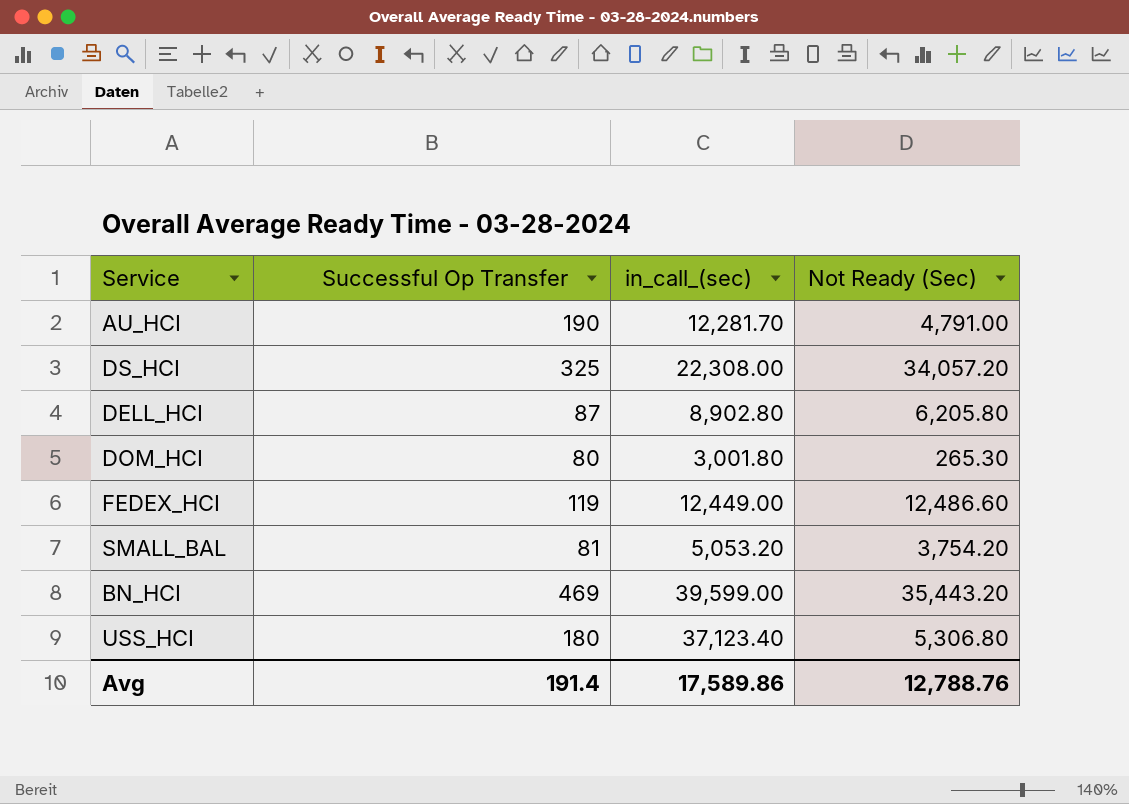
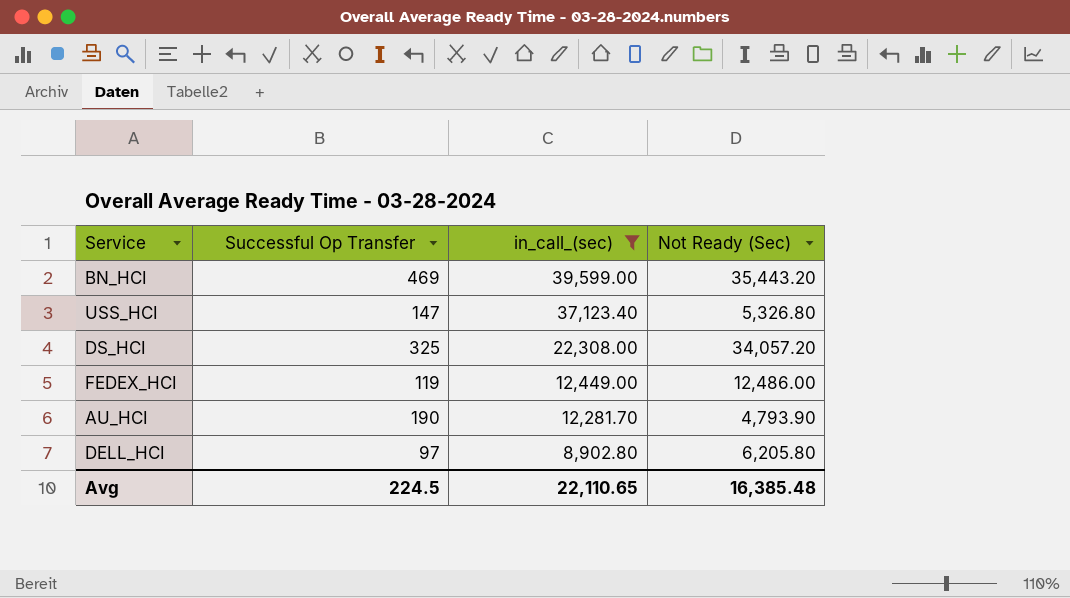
filter: none -> in_call_(sec) >= 8,902.80
row order: none -> in_call_(sec) descending
USS_HCI | Successful Op Transfer: 180 -> 147
USS_HCI | Not Ready (Sec): 5,306.80 -> 5,326.80
FEDEX_HCI | Not Ready (Sec): 12,486.60 -> 12,486.00
AU_HCI | Not Ready (Sec): 4,791.00 -> 4,793.90
DELL_HCI | Successful Op Transfer: 87 -> 97
Avg | Successful Op Transfer: 191.4 -> 224.5
Avg | in_call_(sec): 17,589.86 -> 22,110.65
Avg | Not Ready (Sec): 12,788.76 -> 16,385.48

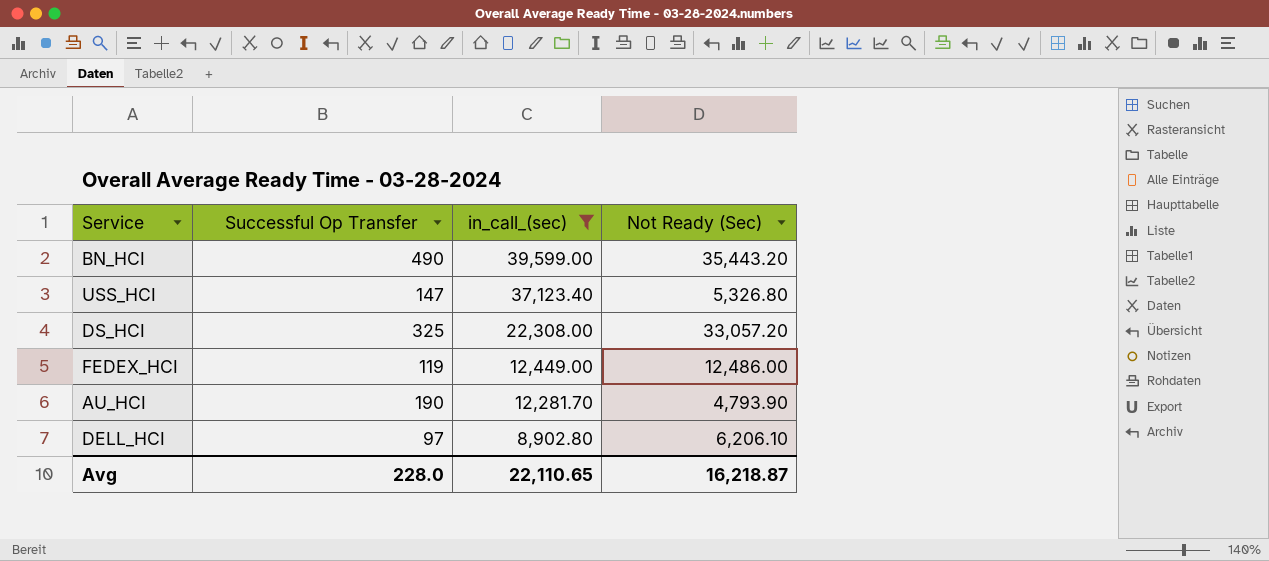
BN_HCI | Successful Op Transfer: 469 -> 490
DS_HCI | Not Ready (Sec): 34,057.20 -> 33,057.20
DELL_HCI | Not Ready (Sec): 6,205.80 -> 6,206.10
Avg | Successful Op Transfer: 224.5 -> 228.0
Avg | Not Ready (Sec): 16,385.48 -> 16,218.87

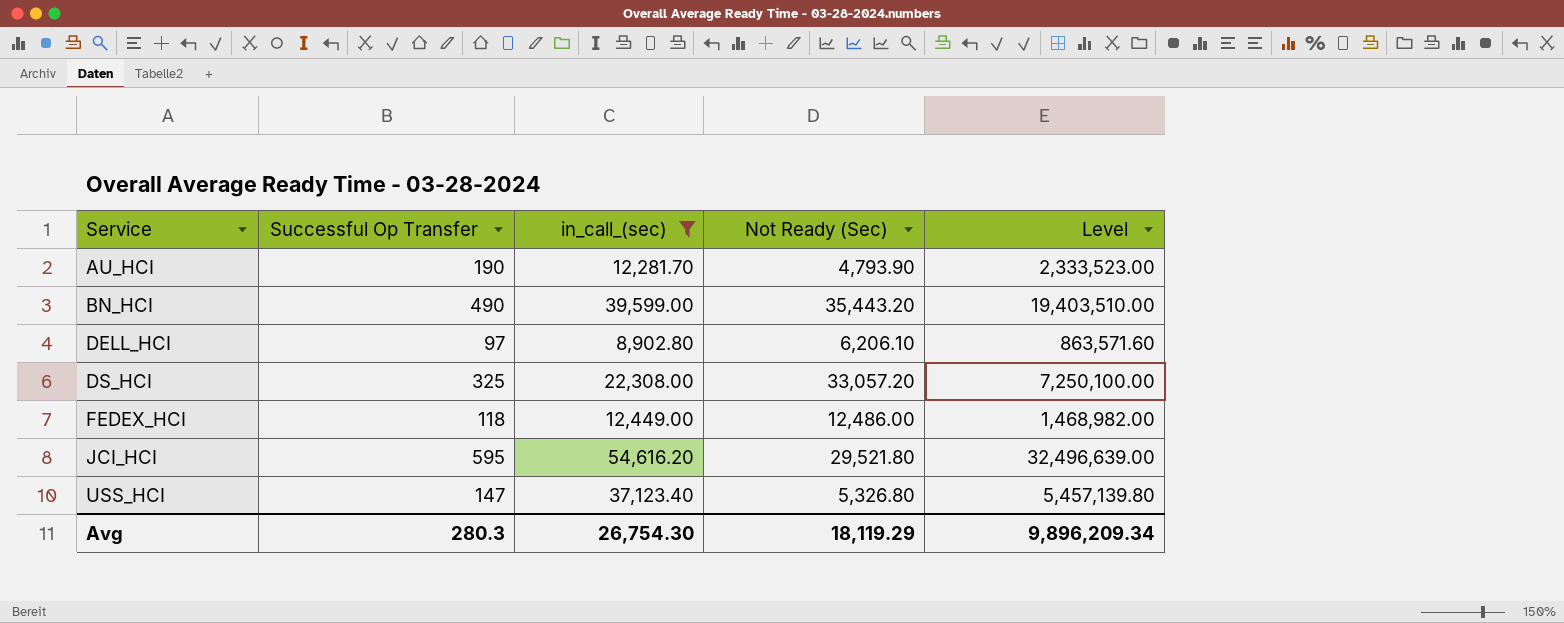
row order: in_call_(sec) descending -> Service ascending
column Level | formula: none -> [Successful Op Transfer] * [in_call_(sec)]
FEDEX_HCI | Successful Op Transfer: 119 -> 118
row JCI_HCI: none -> 595 | 54,616.20 | 29,521.80 | 32,496,639.00
Avg | Successful Op Transfer: 228.0 -> 280.3
Avg | in_call_(sec): 22,110.65 -> 26,754.30
Avg | Not Ready (Sec): 16,218.87 -> 18,119.29

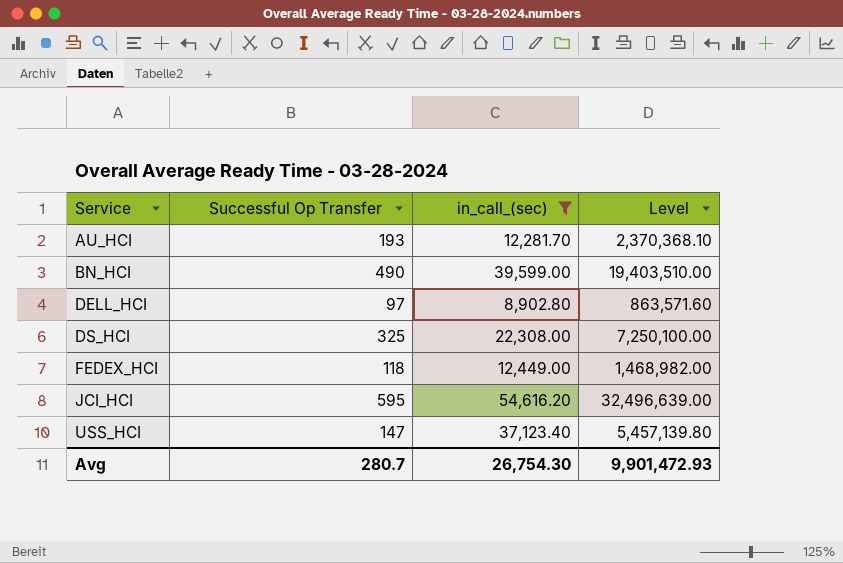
column Not Ready (Sec) | position: 4 -> none
AU_HCI | Successful Op Transfer: 190 -> 193
AU_HCI | Level: 2,333,523.00 -> 2,370,368.10
Avg | Successful Op Transfer: 280.3 -> 280.7
Avg | Level: 9,896,209.34 -> 9,901,472.93

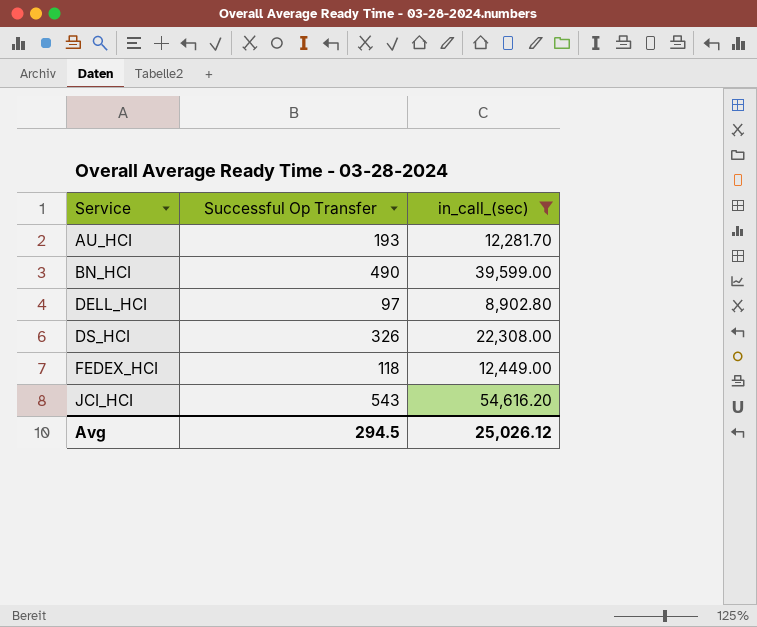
column Level | formula: [Successful Op Transfer] * [in_call_(sec)] -> none
row USS_HCI: 147 | 37,123.40 | 5,457,139.80 -> none
DS_HCI | Successful Op Transfer: 325 -> 326
JCI_HCI | Successful Op Transfer: 595 -> 543
Avg | Successful Op Transfer: 280.7 -> 294.5
Avg | in_call_(sec): 26,754.30 -> 25,026.12

